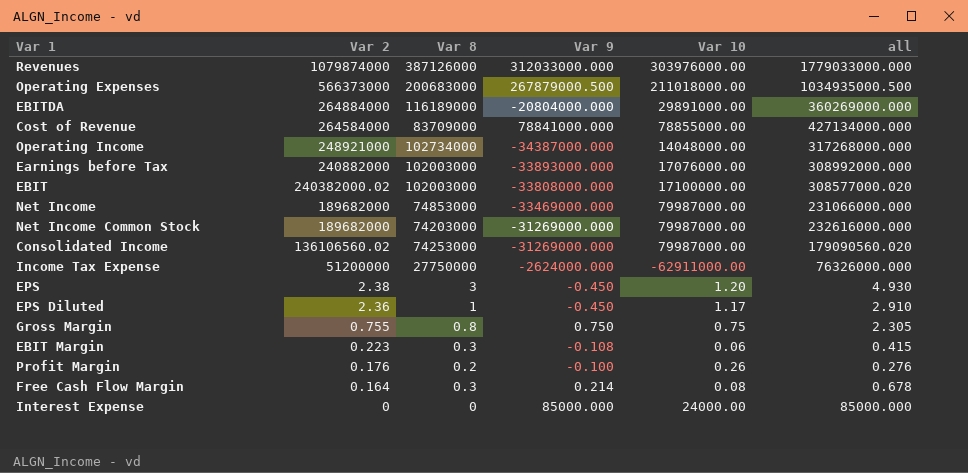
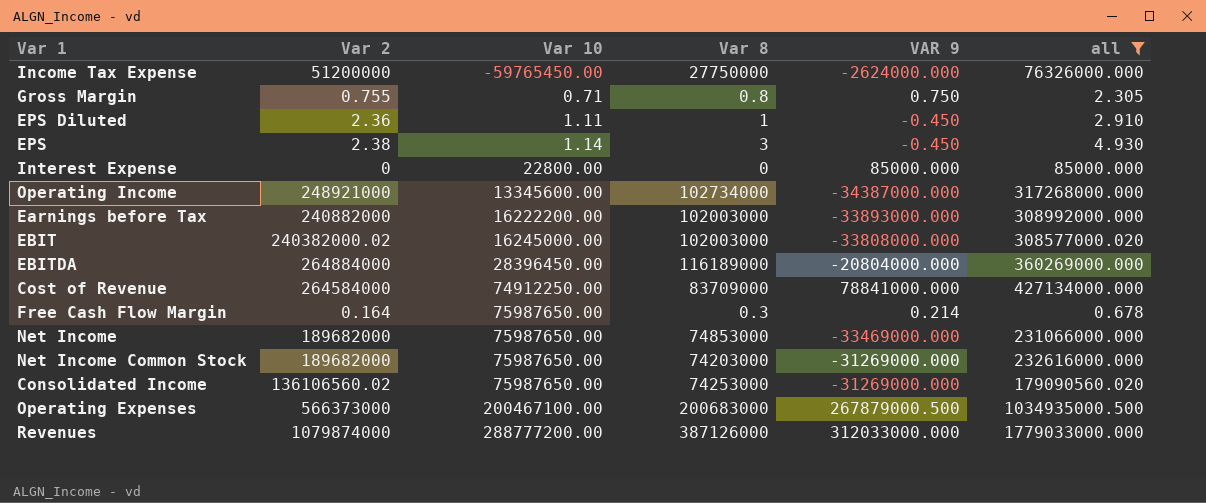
filter: none -> all >= 0.678
row order: Var 2 descending -> Var 10 ascending
column Var 10 | position: 5 -> 3
column name: Var 9 -> VAR 9
Income Tax Expense | Var 10: -62911000.00 -> -59765450.00
Gross Margin | Var 10: 0.75 -> 0.71
EPS Diluted | Var 10: 1.17 -> 1.11
EPS | Var 10: 1.20 -> 1.14
Interest Expense | Var 10: 24000.00 -> 22800.00
Operating Income | Var 10: 14048000.00 -> 13345600.00
Earnings before Tax | Var 10: 17076000.00 -> 16222200.00
EBIT | Var 10: 17100000.00 -> 16245000.00
EBITDA | Var 10: 29891000.00 -> 28396450.00
Cost of Revenue | Var 10: 78855000.00 -> 74912250.00
Free Cash Flow Margin | Var 10: 0.08 -> 75987650.00
Net Income | Var 10: 79987000.00 -> 75987650.00
Net Income Common Stock | Var 10: 79987000.00 -> 75987650.00
Consolidated Income | Var 10: 79987000.00 -> 75987650.00
Operating Expenses | Var 10: 211018000.00 -> 200467100.00
Revenues | Var 10: 303976000.00 -> 288777200.00

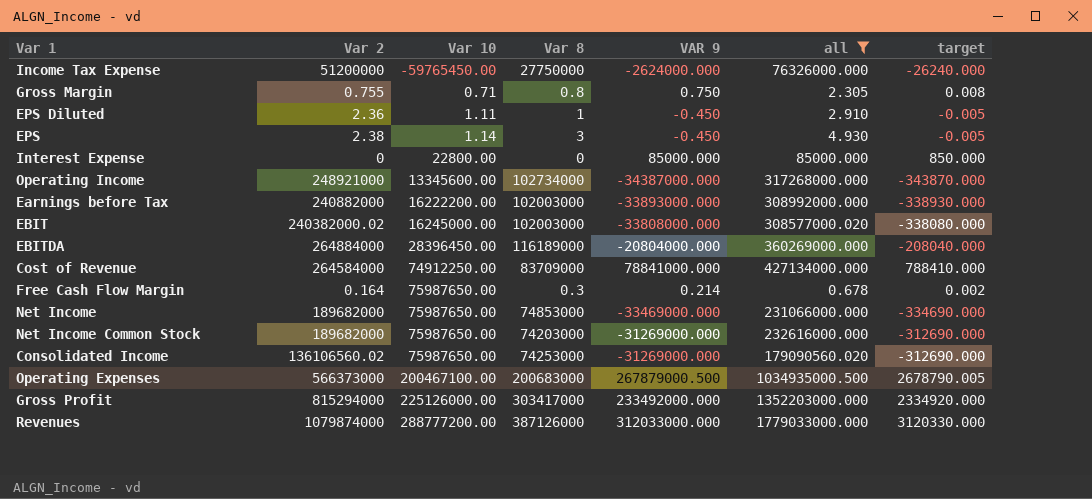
column target | formula: none -> [VAR 9] * 0.01
row Gross Profit: none -> 815294000 | 225126000.00 | 303417000 | 233492000.000 | 1352203000.000 | 2334920.000

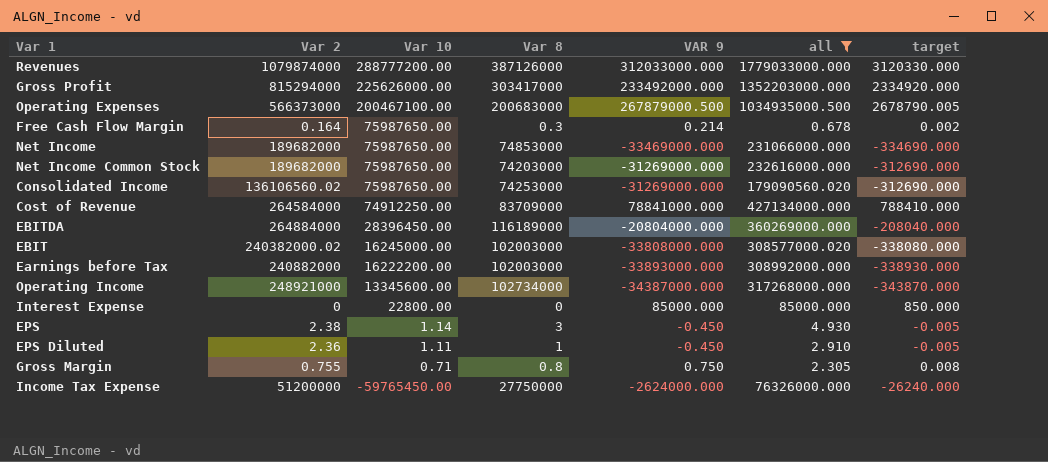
row order: Var 10 ascending -> Var 10 descending
Gross Profit | Var 10: 225126000.00 -> 225626000.00

